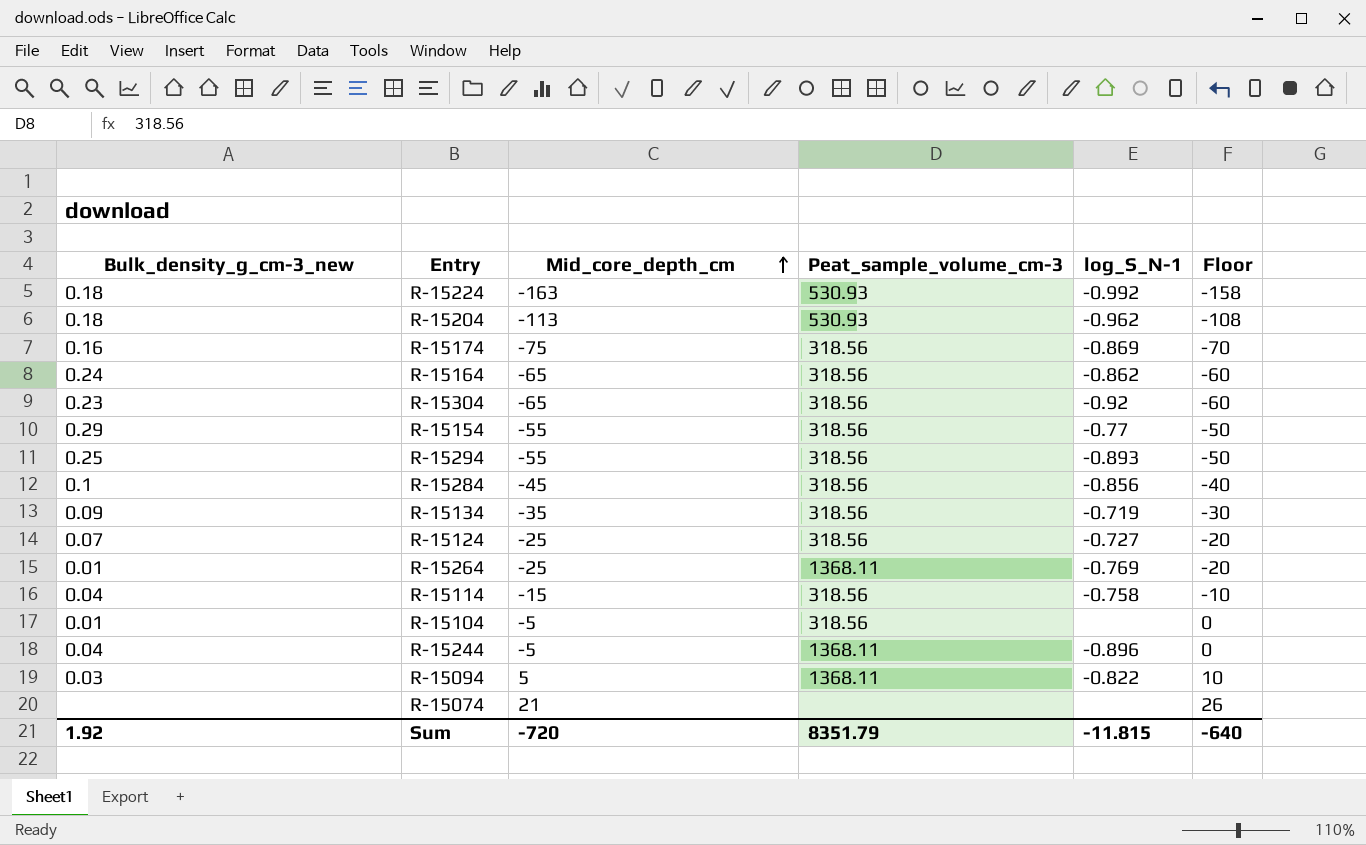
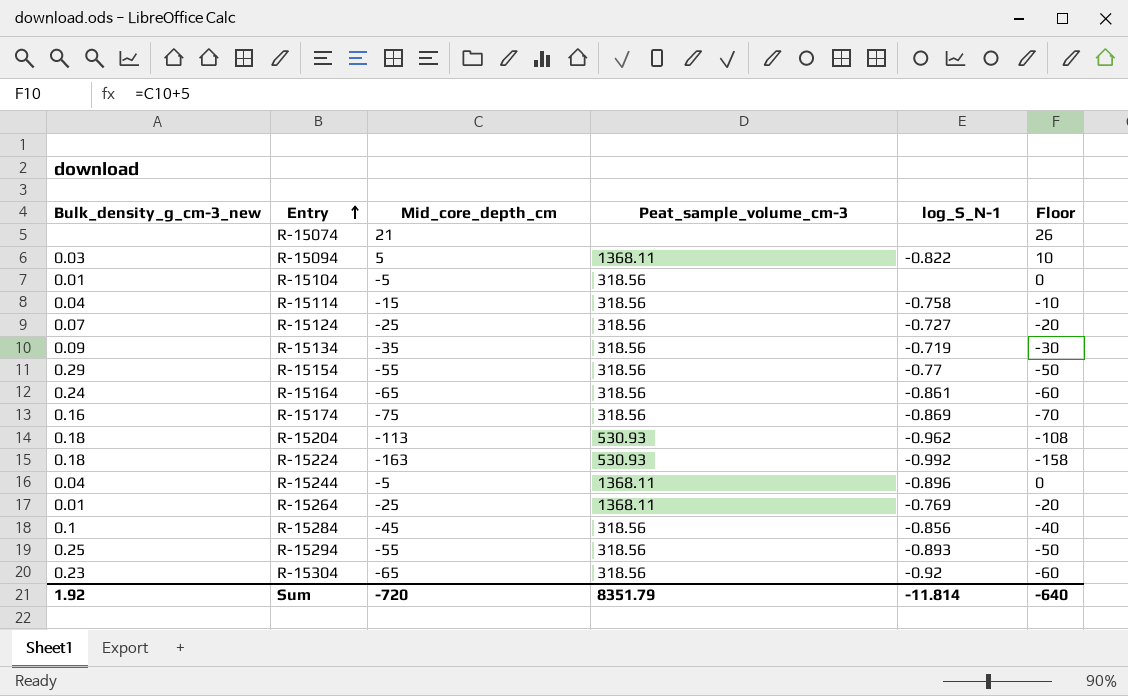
row order: Mid_core_depth_cm ascending -> Entry ascending
R-15164 | log_S_N-1: -0.862 -> -0.861
Sum | log_S_N-1: -11.815 -> -11.814

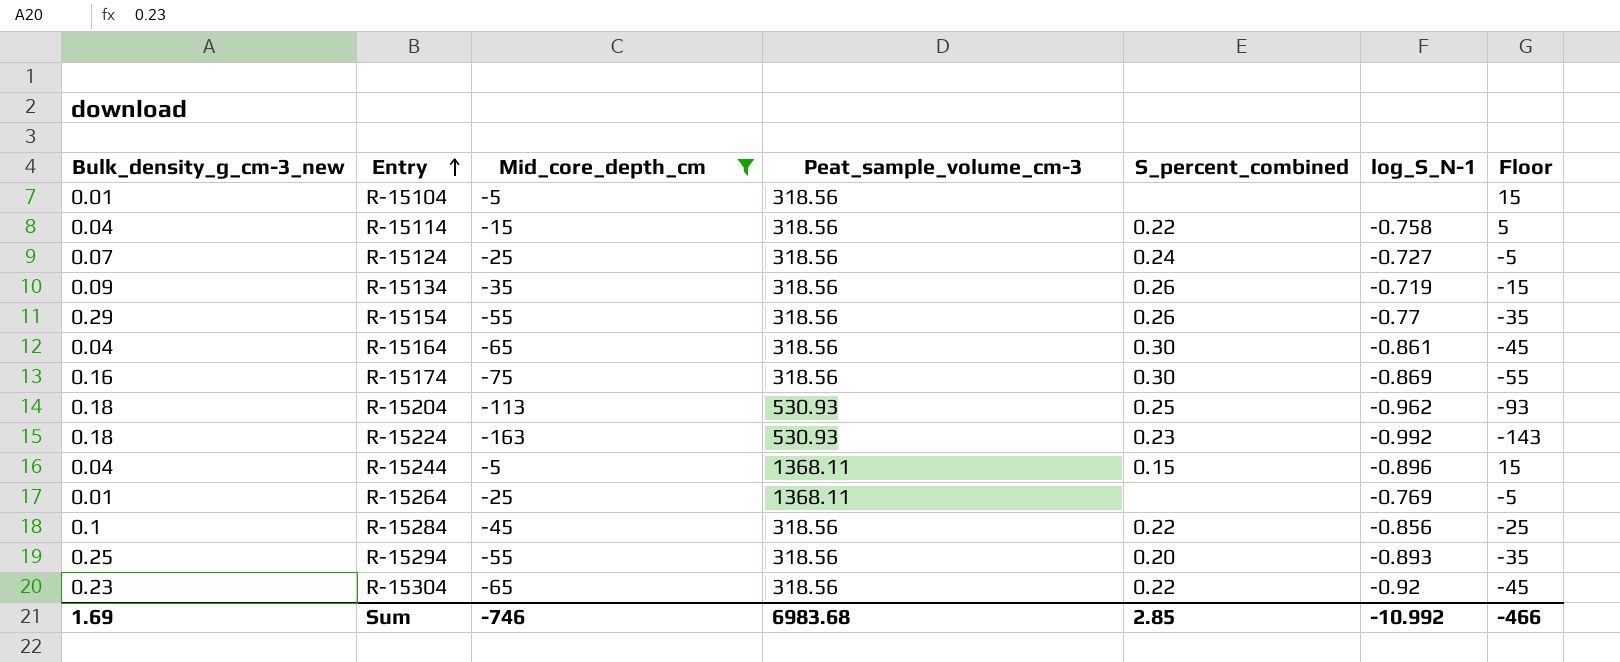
filter: none -> Mid_core_depth_cm <= -5
column S_percent_combined | position: none -> 5
column Floor | formula: [Mid_core_depth_cm] + 5 -> [Mid_core_depth_cm] + 20
R-15164 | Bulk_density_g_cm-3_new: 0.24 -> 0.04
Sum | Bulk_density_g_cm-3_new: 1.92 -> 1.69
Sum | Mid_core_depth_cm: -720 -> -746
Sum | Peat_sample_volume_cm-3: 8351.79 -> 6983.68
Sum | log_S_N-1: -11.814 -> -10.992
Sum | Floor: -640 -> -466

